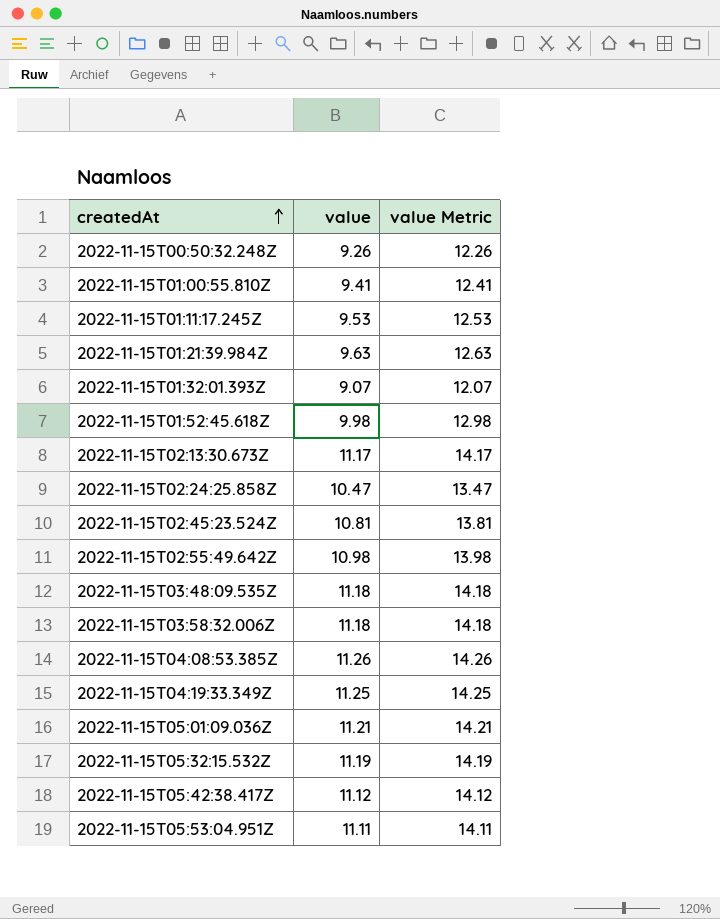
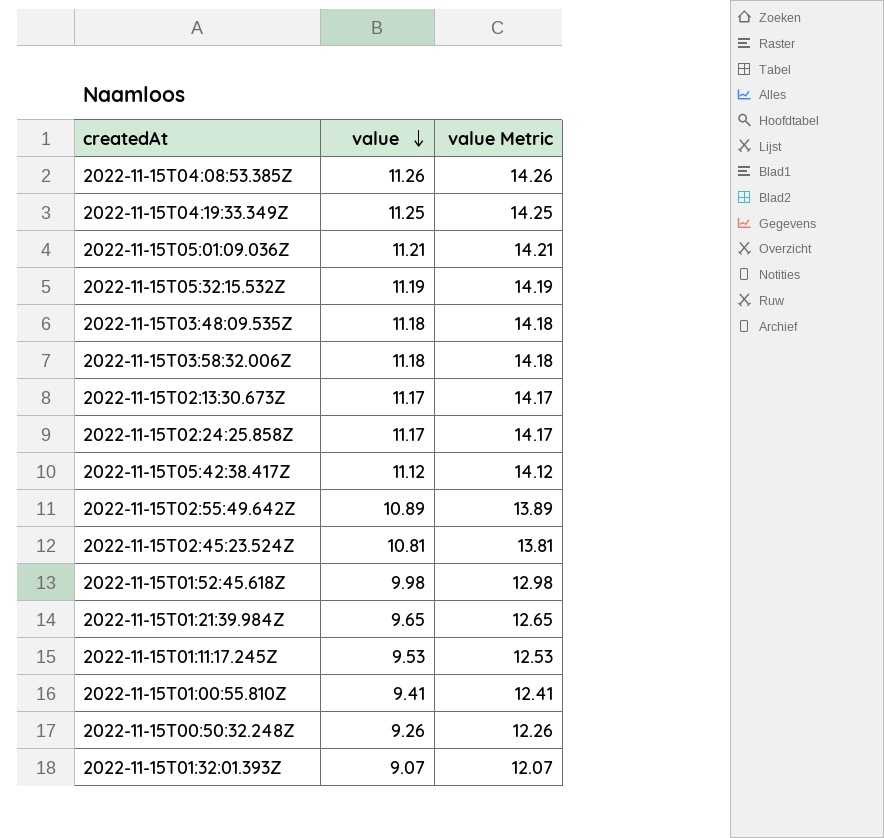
row order: createdAt ascending -> value descending
row 2022-11-15T05:53:04.951Z: 11.11 | 14.11 -> none
2022-11-15T02:24:25.858Z | value: 10.47 -> 11.17
2022-11-15T02:24:25.858Z | value Metric: 13.47 -> 14.17
2022-11-15T02:55:49.642Z | value: 10.98 -> 10.89
2022-11-15T02:55:49.642Z | value Metric: 13.98 -> 13.89
2022-11-15T01:21:39.984Z | value: 9.63 -> 9.65
2022-11-15T01:21:39.984Z | value Metric: 12.63 -> 12.65

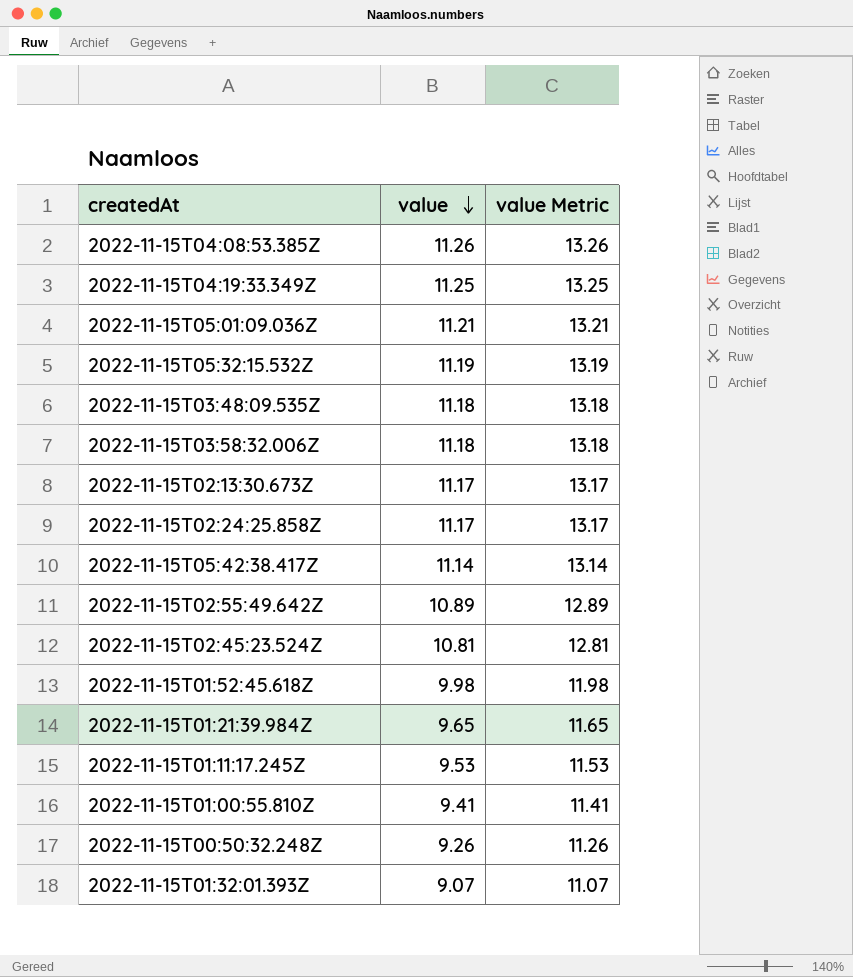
column value Metric | formula: [value] + 3 -> [value] + 2
2022-11-15T05:42:38.417Z | value: 11.12 -> 11.14

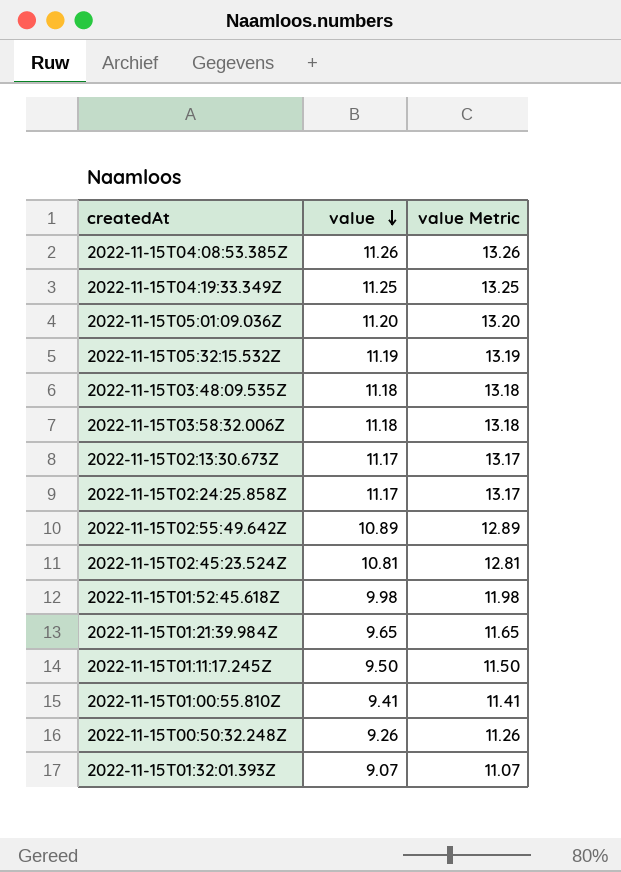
row 2022-11-15T05:42:38.417Z: 11.14 | 13.14 -> none
2022-11-15T05:01:09.036Z | value: 11.21 -> 11.20
2022-11-15T05:01:09.036Z | value Metric: 13.21 -> 13.20
2022-11-15T01:11:17.245Z | value: 9.53 -> 9.50
2022-11-15T01:11:17.245Z | value Metric: 11.53 -> 11.50

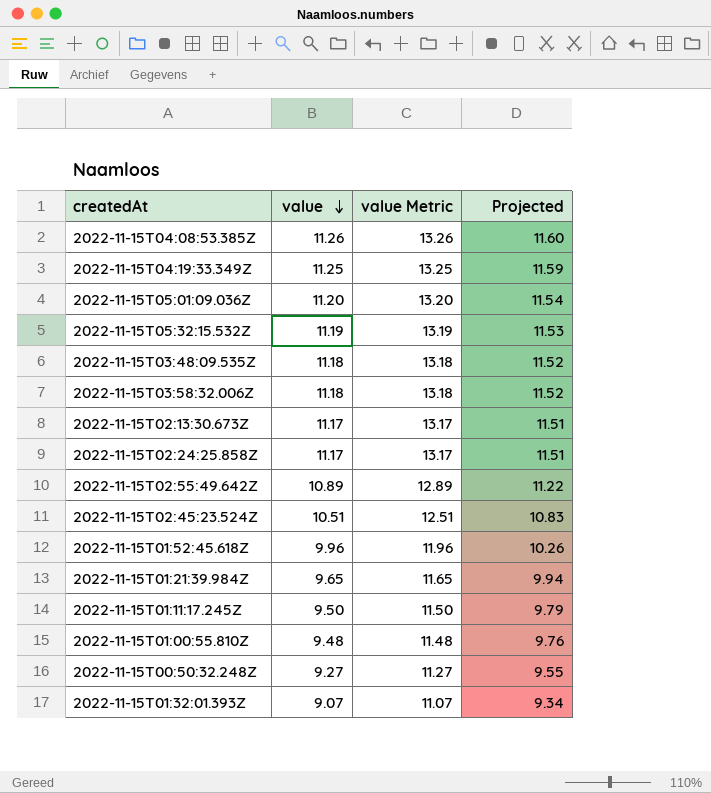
column Projected | formula: none -> [value] * 1.03
2022-11-15T02:45:23.524Z | value: 10.81 -> 10.51
2022-11-15T02:45:23.524Z | value Metric: 12.81 -> 12.51
2022-11-15T01:52:45.618Z | value: 9.98 -> 9.96
2022-11-15T01:52:45.618Z | value Metric: 11.98 -> 11.96
2022-11-15T01:00:55.810Z | value: 9.41 -> 9.48
2022-11-15T01:00:55.810Z | value Metric: 11.41 -> 11.48
2022-11-15T00:50:32.248Z | value: 9.26 -> 9.27
2022-11-15T00:50:32.248Z | value Metric: 11.26 -> 11.27

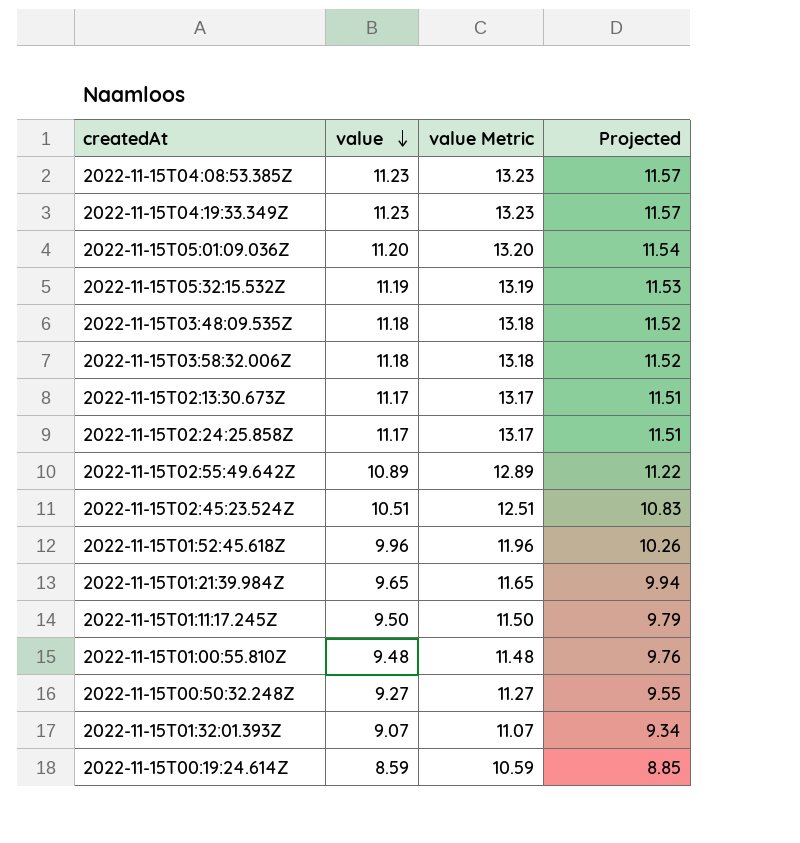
2022-11-15T04:08:53.385Z | value: 11.26 -> 11.23
2022-11-15T04:08:53.385Z | value Metric: 13.26 -> 13.23
2022-11-15T04:08:53.385Z | Projected: 11.60 -> 11.57
2022-11-15T04:19:33.349Z | value: 11.25 -> 11.23
2022-11-15T04:19:33.349Z | value Metric: 13.25 -> 13.23
2022-11-15T04:19:33.349Z | Projected: 11.59 -> 11.57
row 2022-11-15T00:19:24.614Z: none -> 8.59 | 10.59 | 8.85

